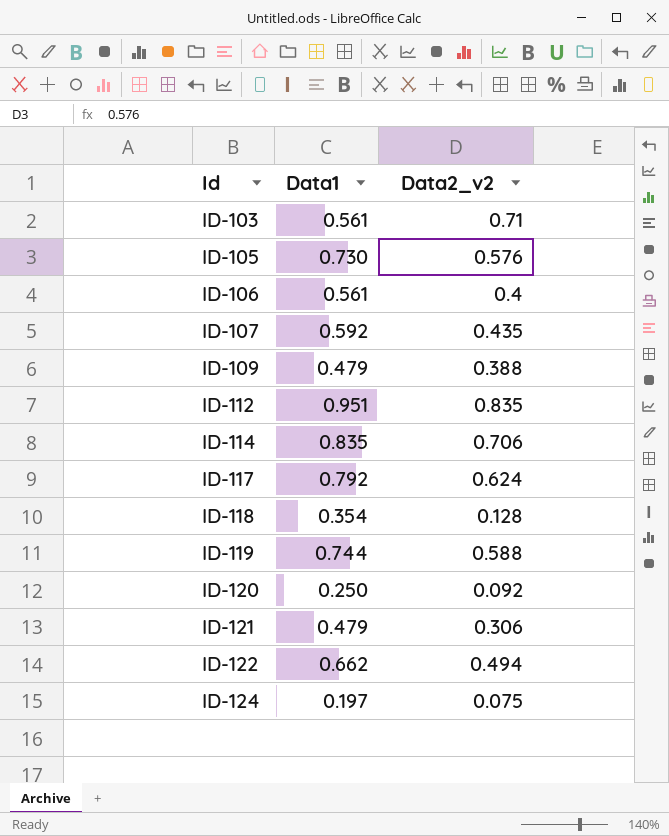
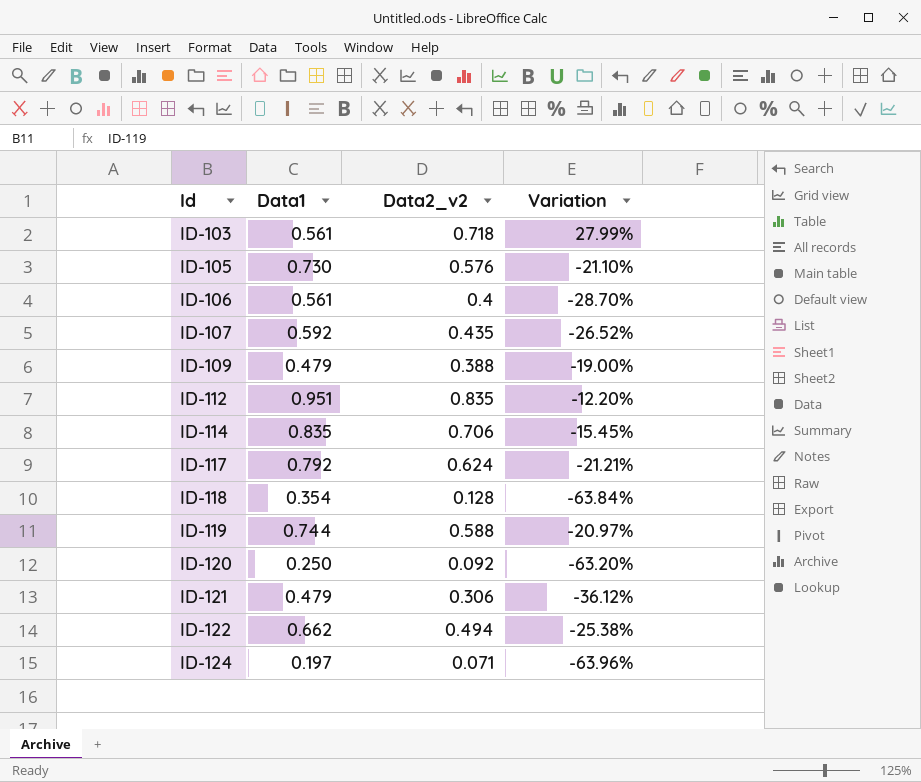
column Variation | formula: none -> ([Data2_v2] - [Data1]) / [Data1]
ID-103 | Data2_v2: 0.71 -> 0.718
ID-124 | Data2_v2: 0.075 -> 0.071

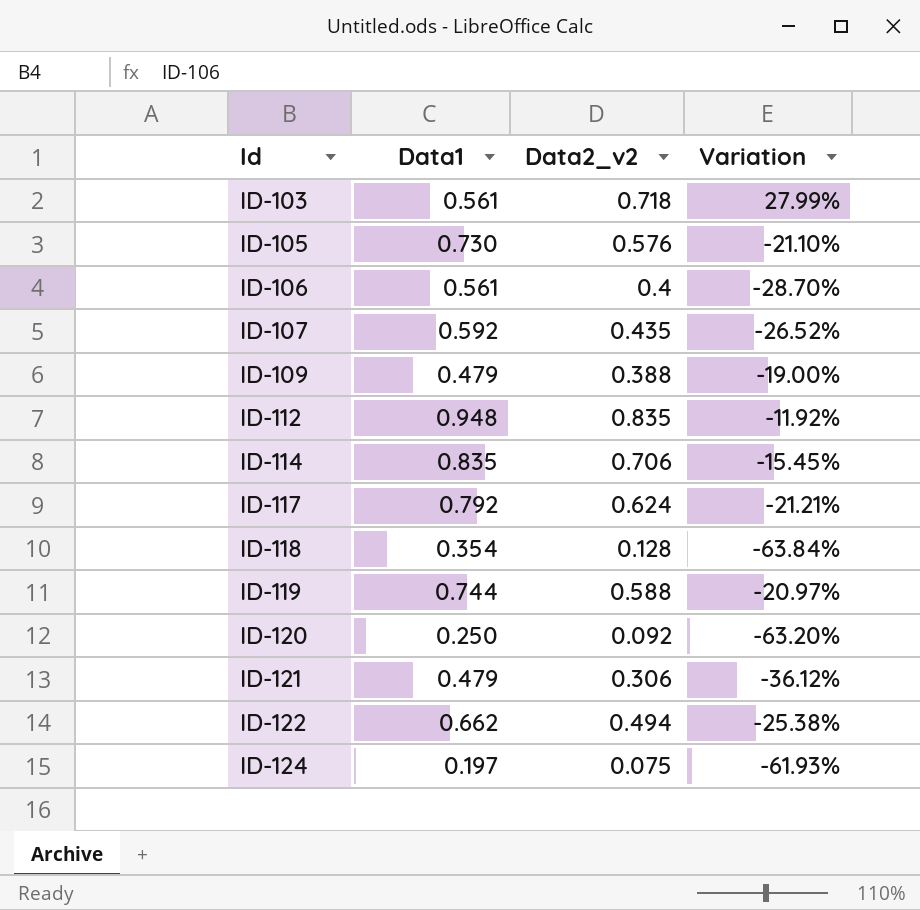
ID-112 | Data1: 0.951 -> 0.948
ID-112 | Variation: -12.20% -> -11.92%
ID-124 | Data2_v2: 0.071 -> 0.075
ID-124 | Variation: -63.96% -> -61.93%

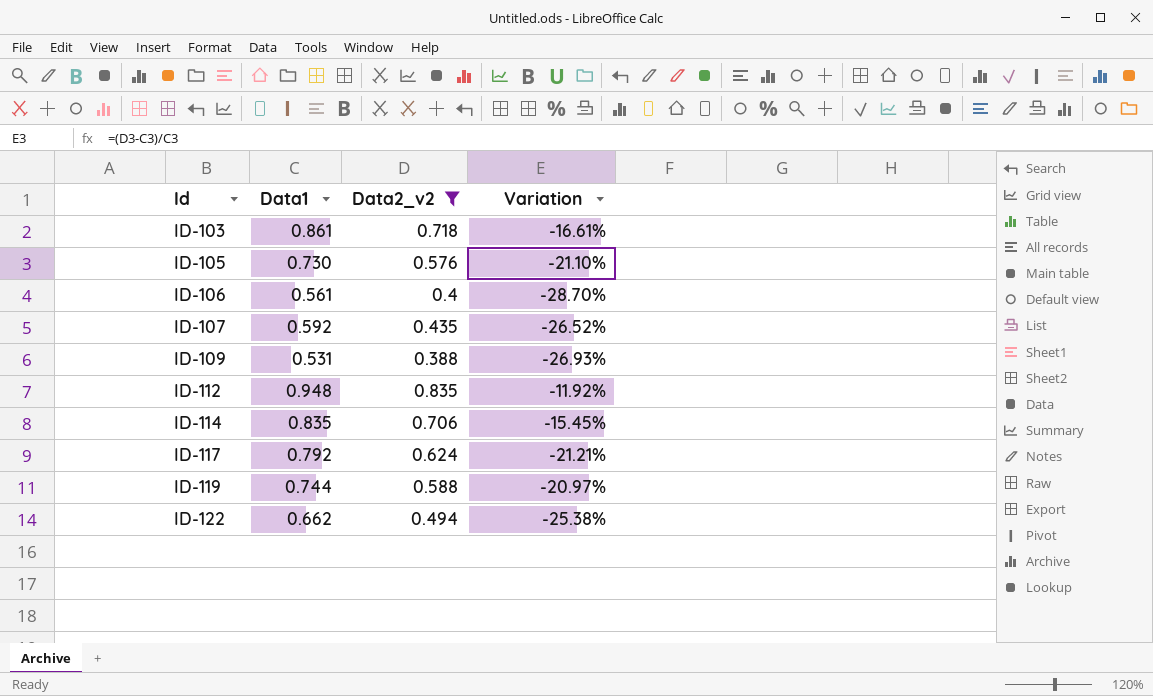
filter: none -> Data2_v2 >= 0.388
ID-103 | Data1: 0.561 -> 0.861
ID-103 | Variation: 27.99% -> -16.61%
ID-109 | Data1: 0.479 -> 0.531
ID-109 | Variation: -19.00% -> -26.93%

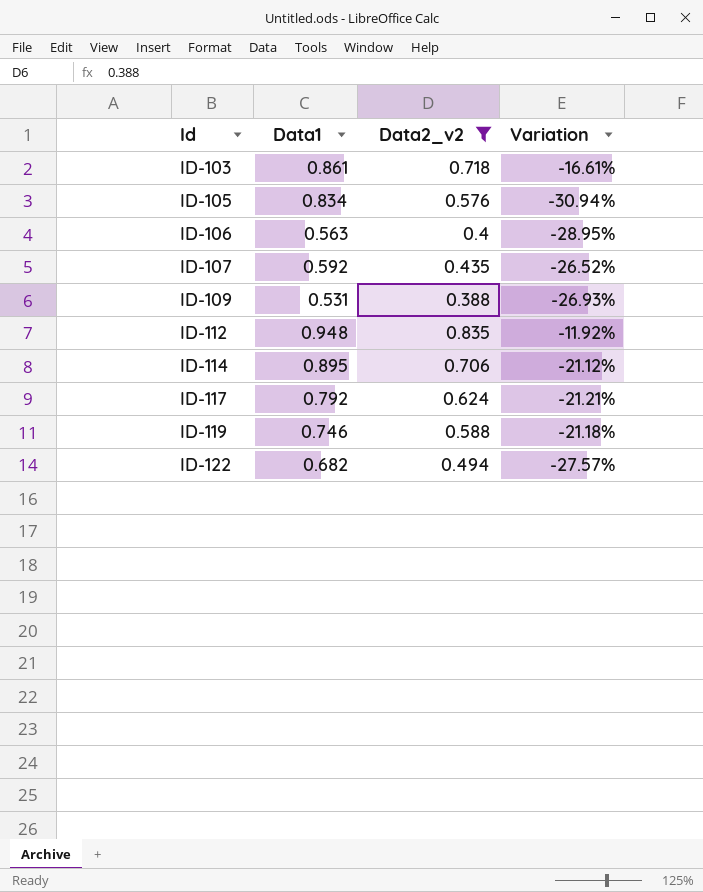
ID-105 | Data1: 0.730 -> 0.834
ID-105 | Variation: -21.10% -> -30.94%
ID-106 | Data1: 0.561 -> 0.563
ID-106 | Variation: -28.70% -> -28.95%
ID-114 | Data1: 0.835 -> 0.895
ID-114 | Variation: -15.45% -> -21.12%
ID-119 | Data1: 0.744 -> 0.746
ID-119 | Variation: -20.97% -> -21.18%
ID-122 | Data1: 0.662 -> 0.682
ID-122 | Variation: -25.38% -> -27.57%

